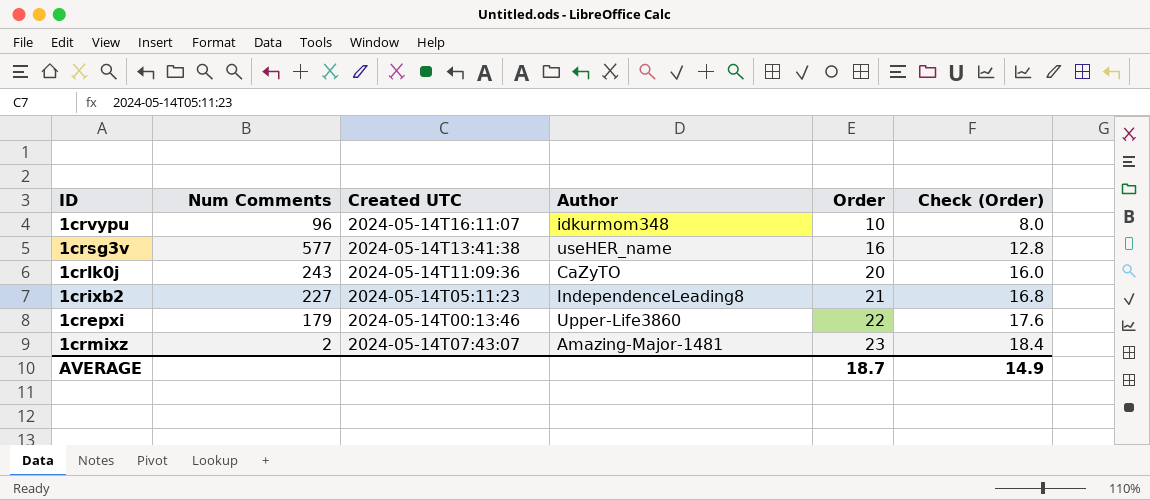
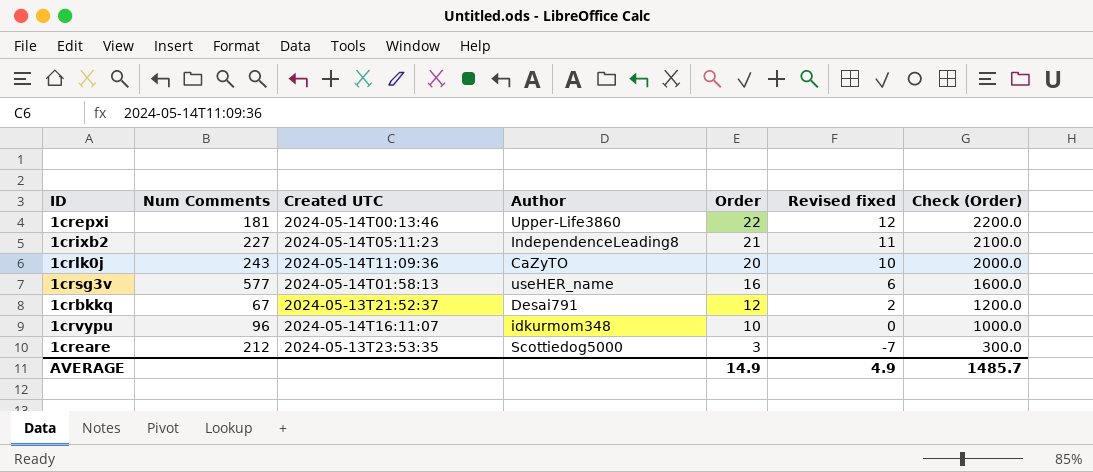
row order: Order ascending -> Order descending
column Revised fixed | formula: none -> [Order] - 10
column Check (Order) | formula: [Order] * 0.8 -> [Order] * 100
row 1crmixz: 2 | 2024-05-14T07:43:07 | Amazing-Major-1481 | 23 | 18.4 -> none
1crepxi | Num Comments: 179 -> 181
1crsg3v | Created UTC: 2024-05-14T13:41:38 -> 2024-05-14T01:58:13
row 1crbkkq: none -> 67 | 2024-05-13T21:52:37 | Desai791 | 12 | 2 | 1200.0
row 1creare: none -> 212 | 2024-05-13T23:53:35 | Scottiedog5000 | 3 | -7 | 300.0
AVERAGE | Order: 18.7 -> 14.9
AVERAGE | Check (Order): 14.9 -> 1485.7

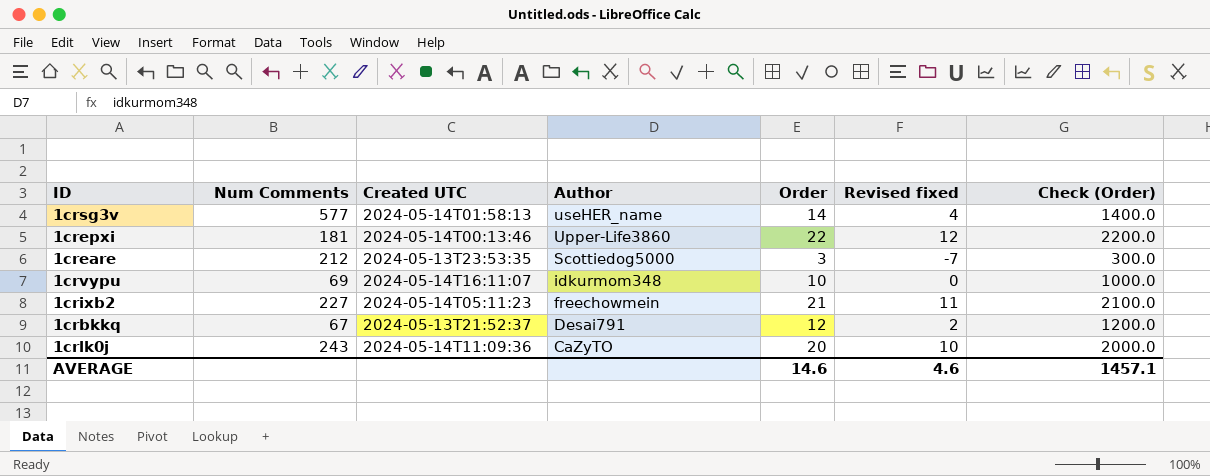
row order: Order descending -> Author descending
1crsg3v | Order: 16 -> 14
1crsg3v | Revised fixed: 6 -> 4
1crsg3v | Check (Order): 1600.0 -> 1400.0
1crvypu | Num Comments: 96 -> 69
1crixb2 | Author: IndependenceLeading8 -> freechowmein
AVERAGE | Order: 14.9 -> 14.6
AVERAGE | Revised fixed: 4.9 -> 4.6
AVERAGE | Check (Order): 1485.7 -> 1457.1

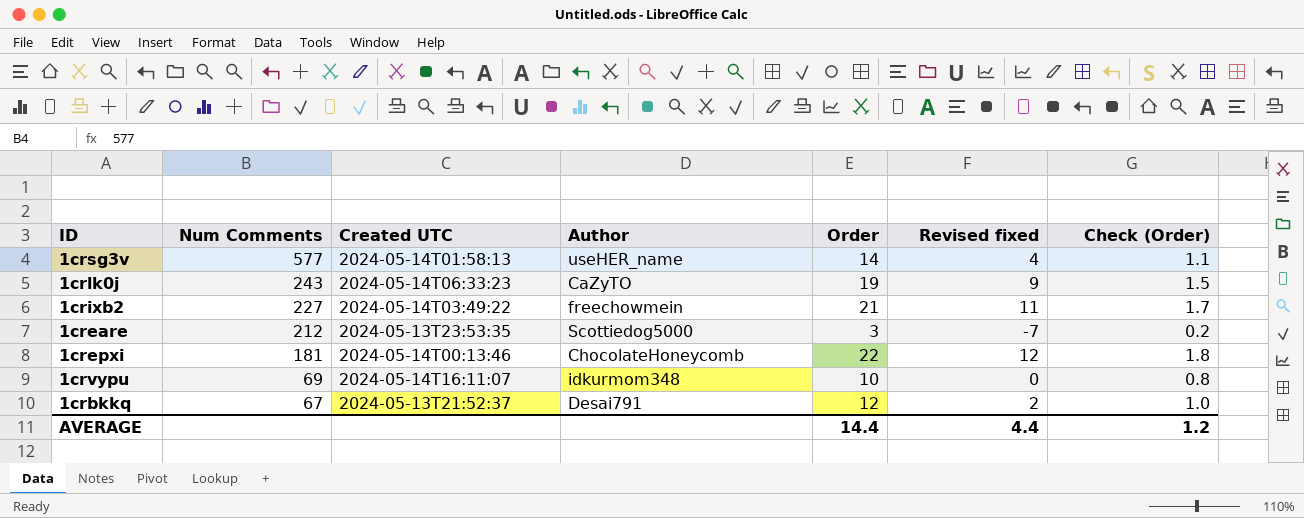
row order: Author descending -> Num Comments descending
column Check (Order) | formula: [Order] * 100 -> [Order] * 0.08
1crlk0j | Created UTC: 2024-05-14T11:09:36 -> 2024-05-14T06:33:23
1crlk0j | Order: 20 -> 19
1crlk0j | Revised fixed: 10 -> 9
1crixb2 | Created UTC: 2024-05-14T05:11:23 -> 2024-05-14T03:49:22
1crepxi | Author: Upper-Life3860 -> ChocolateHoneycomb
AVERAGE | Order: 14.6 -> 14.4
AVERAGE | Revised fixed: 4.6 -> 4.4
AVERAGE | Check (Order): 1457.1 -> 1.2

